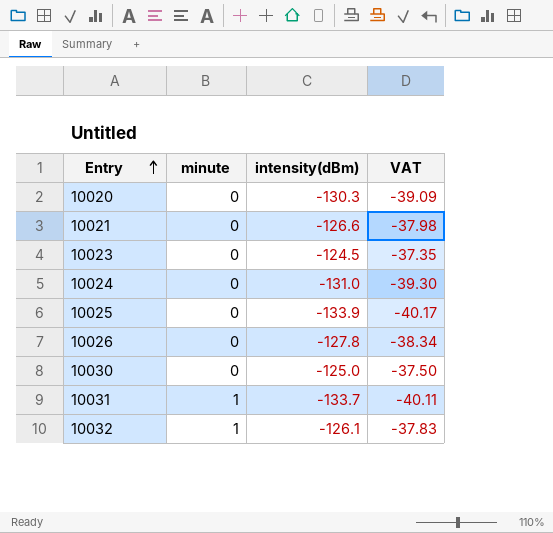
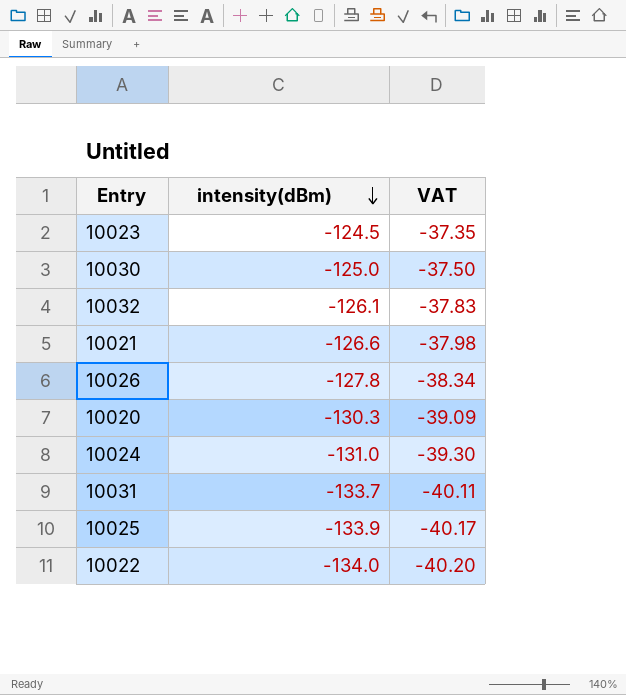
row order: Entry ascending -> intensity(dBm) descending
column minute | position: 2 -> none
row 10022: none -> -134.0 | -40.20

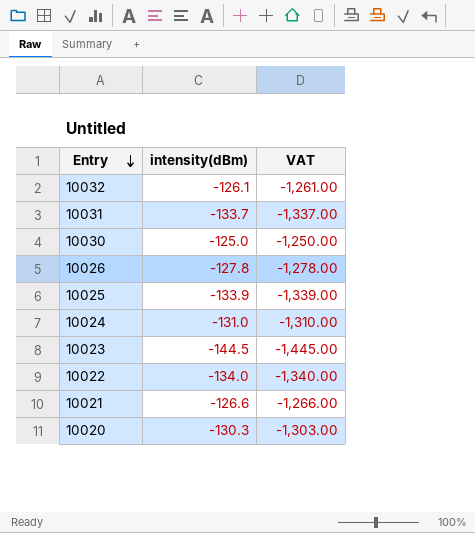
row order: intensity(dBm) descending -> Entry descending
column VAT | formula: [intensity(dBm)] * 0.3 -> [intensity(dBm)] * 10
10023 | intensity(dBm): -124.5 -> -144.5

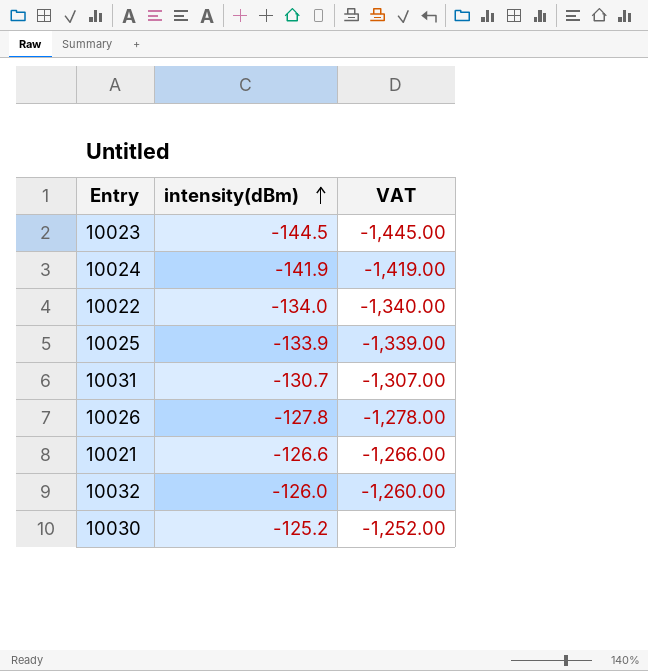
row order: Entry descending -> intensity(dBm) ascending
row 10020: -130.3 | -1,303.00 -> none
10024 | intensity(dBm): -131.0 -> -141.9
10024 | VAT: -1,310.00 -> -1,419.00
10031 | intensity(dBm): -133.7 -> -130.7
10031 | VAT: -1,337.00 -> -1,307.00
10032 | intensity(dBm): -126.1 -> -126.0
10032 | VAT: -1,261.00 -> -1,260.00
10030 | intensity(dBm): -125.0 -> -125.2
10030 | VAT: -1,250.00 -> -1,252.00

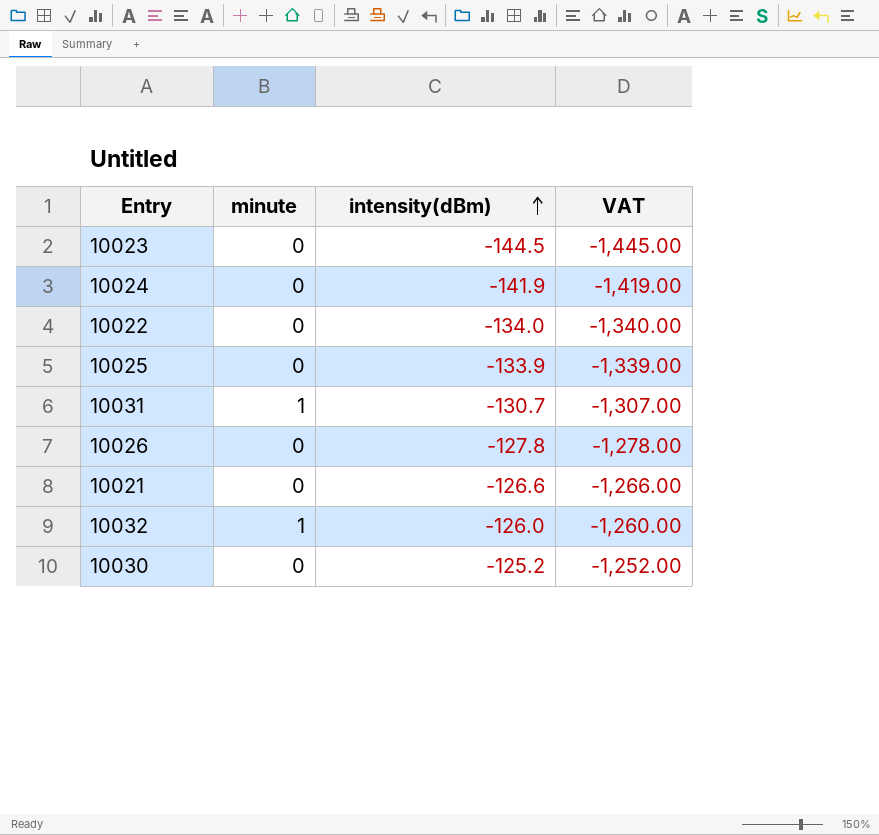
column minute | position: none -> 2

